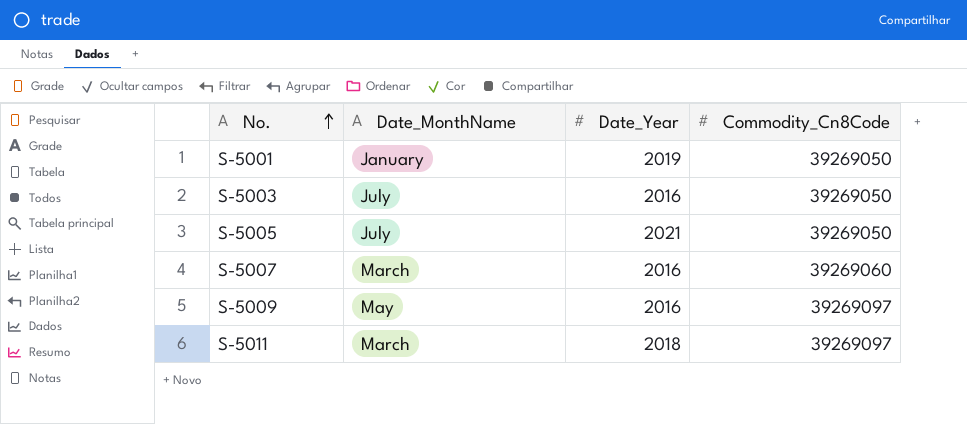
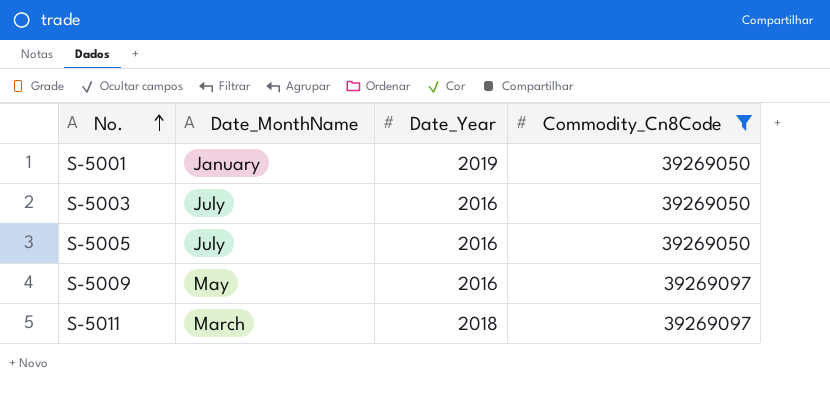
filter: none -> Commodity_Cn8Code != 39269060
S-5005 | Date_Year: 2021 -> 2016

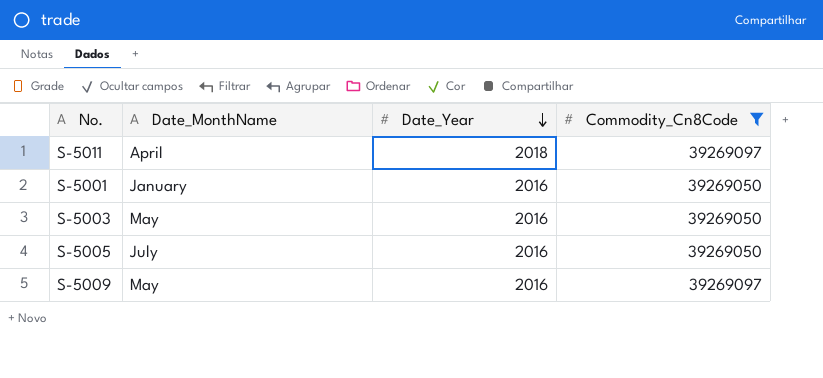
row order: No. ascending -> Date_Year descending
S-5011 | Date_MonthName: March -> April
S-5001 | Date_Year: 2019 -> 2016
S-5003 | Date_MonthName: July -> May

